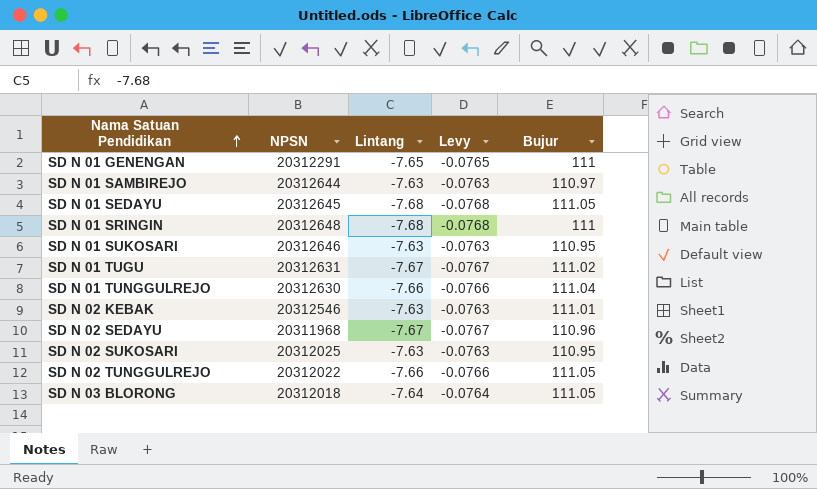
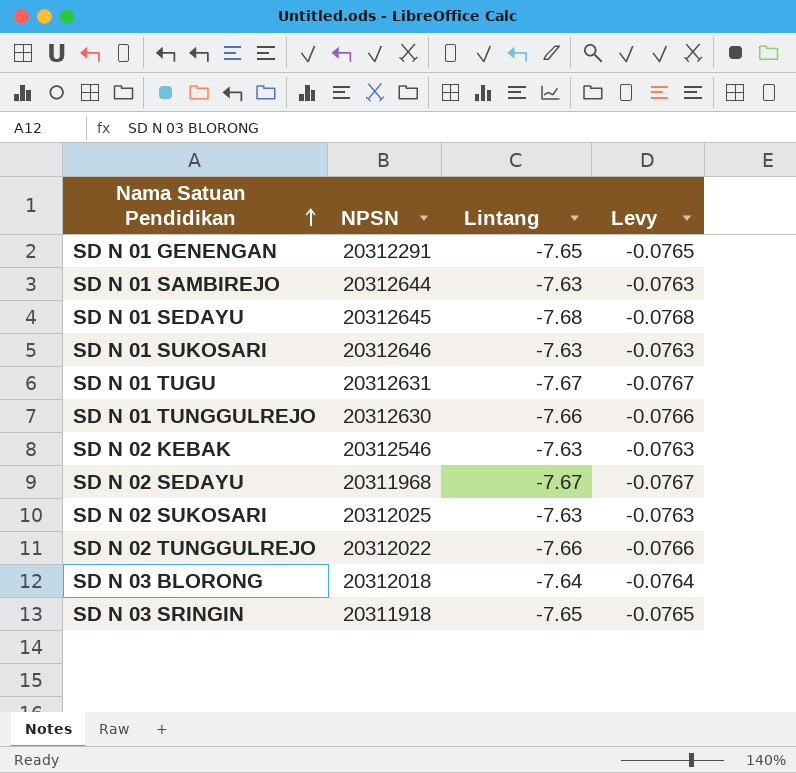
column Bujur | position: 5 -> none
row SD N 01 SRINGIN: 20312648 | -7.68 | -0.0768 | 111 -> none
row SD N 03 SRINGIN: none -> 20311918 | -7.65 | -0.0765

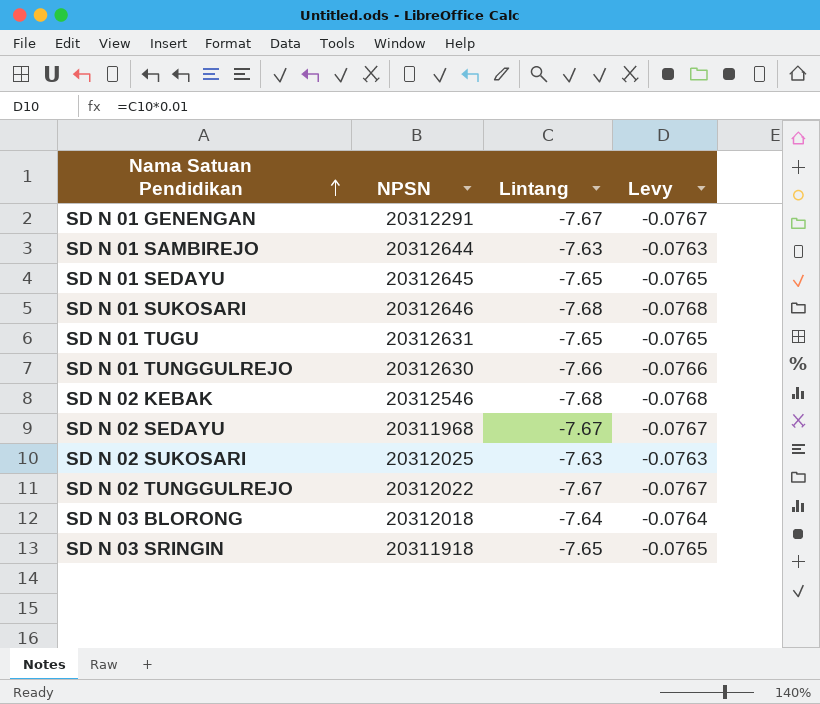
SD N 01 GENENGAN | Lintang: -7.65 -> -7.67
SD N 01 GENENGAN | Levy: -0.0765 -> -0.0767
SD N 01 SEDAYU | Lintang: -7.68 -> -7.65
SD N 01 SEDAYU | Levy: -0.0768 -> -0.0765
SD N 01 SUKOSARI | Lintang: -7.63 -> -7.68
SD N 01 SUKOSARI | Levy: -0.0763 -> -0.0768
SD N 01 TUGU | Lintang: -7.67 -> -7.65
SD N 01 TUGU | Levy: -0.0767 -> -0.0765
SD N 02 KEBAK | Lintang: -7.63 -> -7.68
SD N 02 KEBAK | Levy: -0.0763 -> -0.0768
SD N 02 TUNGGULREJO | Lintang: -7.66 -> -7.67
SD N 02 TUNGGULREJO | Levy: -0.0766 -> -0.0767

